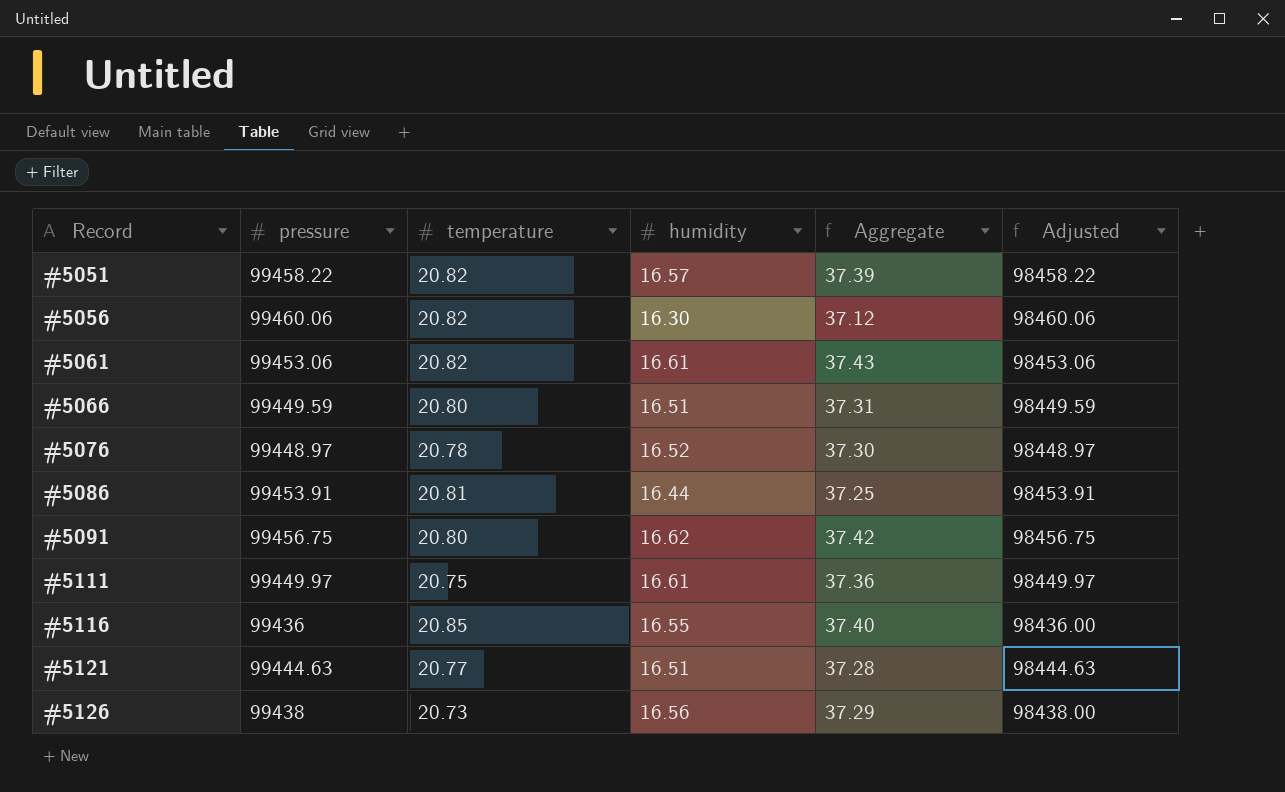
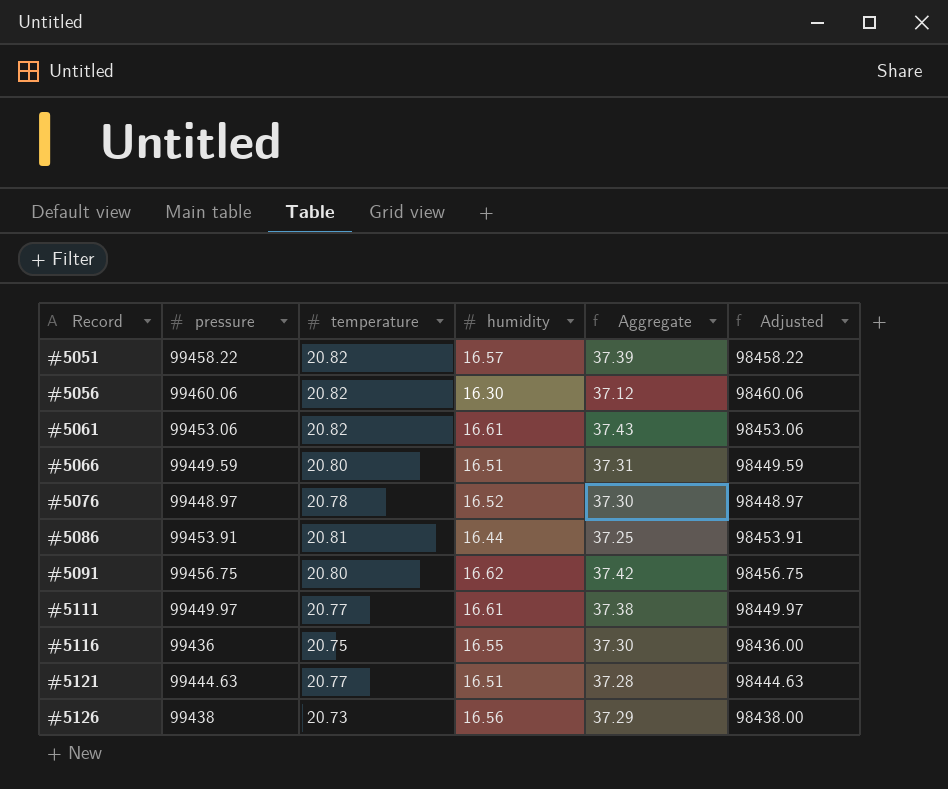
#5111 | temperature: 20.75 -> 20.77
#5111 | Aggregate: 37.36 -> 37.38
#5116 | temperature: 20.85 -> 20.75
#5116 | Aggregate: 37.40 -> 37.30

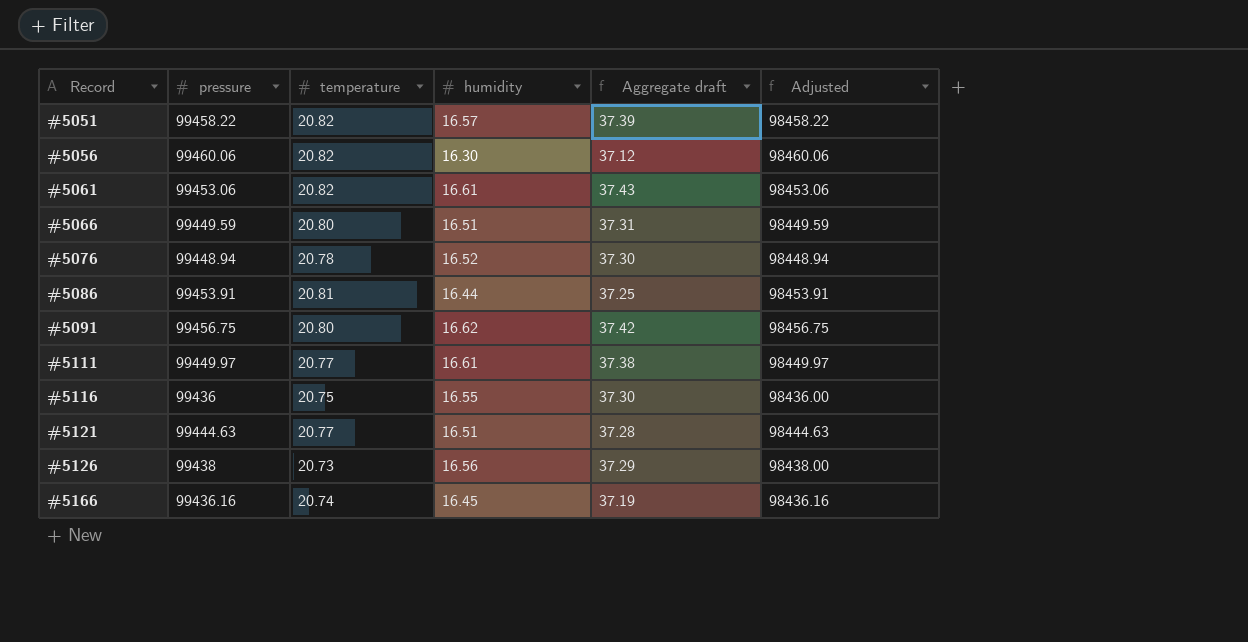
column name: Aggregate -> Aggregate draft
#5076 | pressure: 99448.97 -> 99448.94
#5076 | Adjusted: 98448.97 -> 98448.94
row #5166: none -> 99436.16 | 20.74 | 16.45 | 37.19 | 98436.16

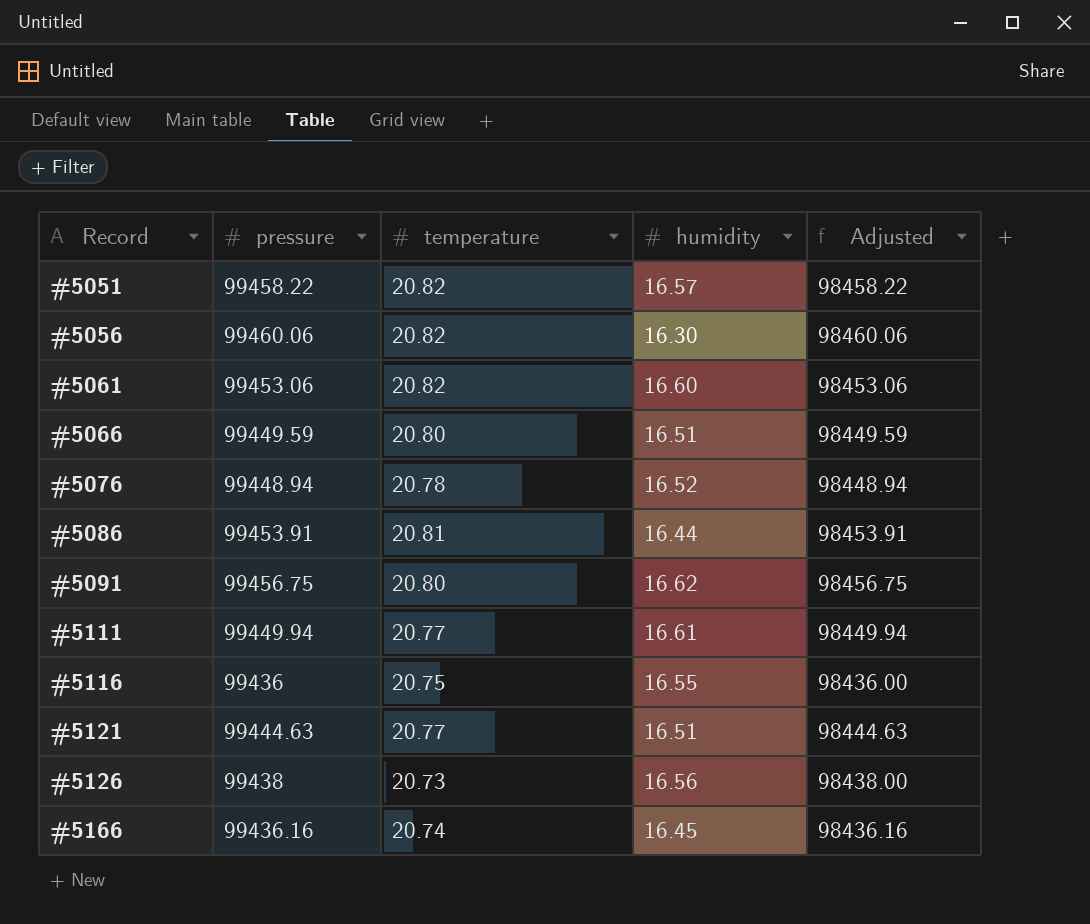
column Aggregate draft | formula: [temperature] + [humidity] -> none
#5061 | humidity: 16.61 -> 16.60
#5111 | pressure: 99449.97 -> 99449.94
#5111 | Adjusted: 98449.97 -> 98449.94

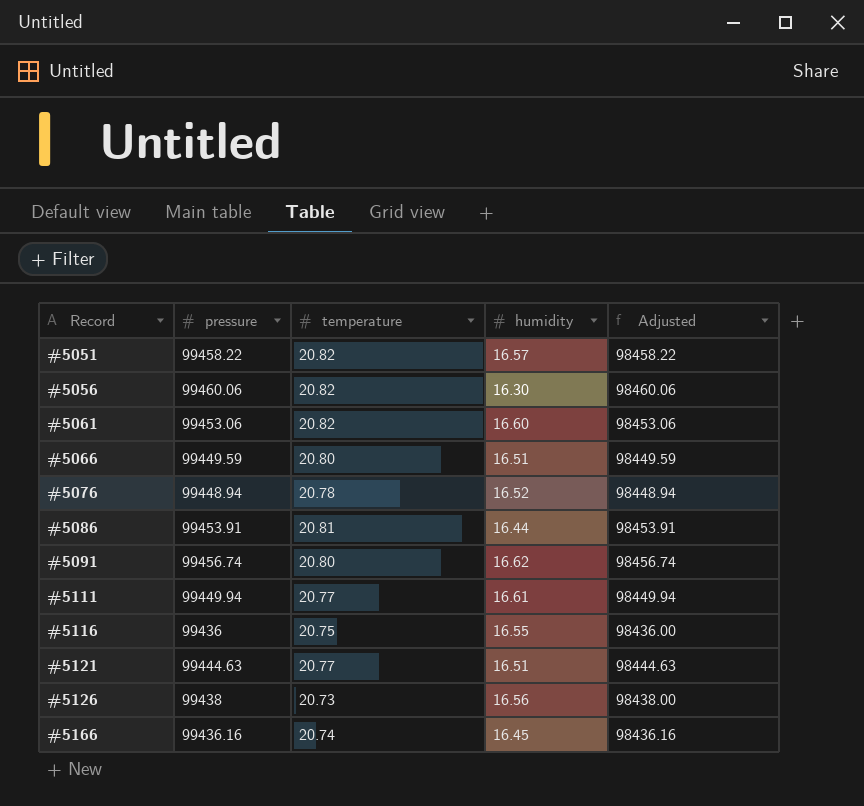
#5091 | pressure: 99456.75 -> 99456.74
#5091 | Adjusted: 98456.75 -> 98456.74

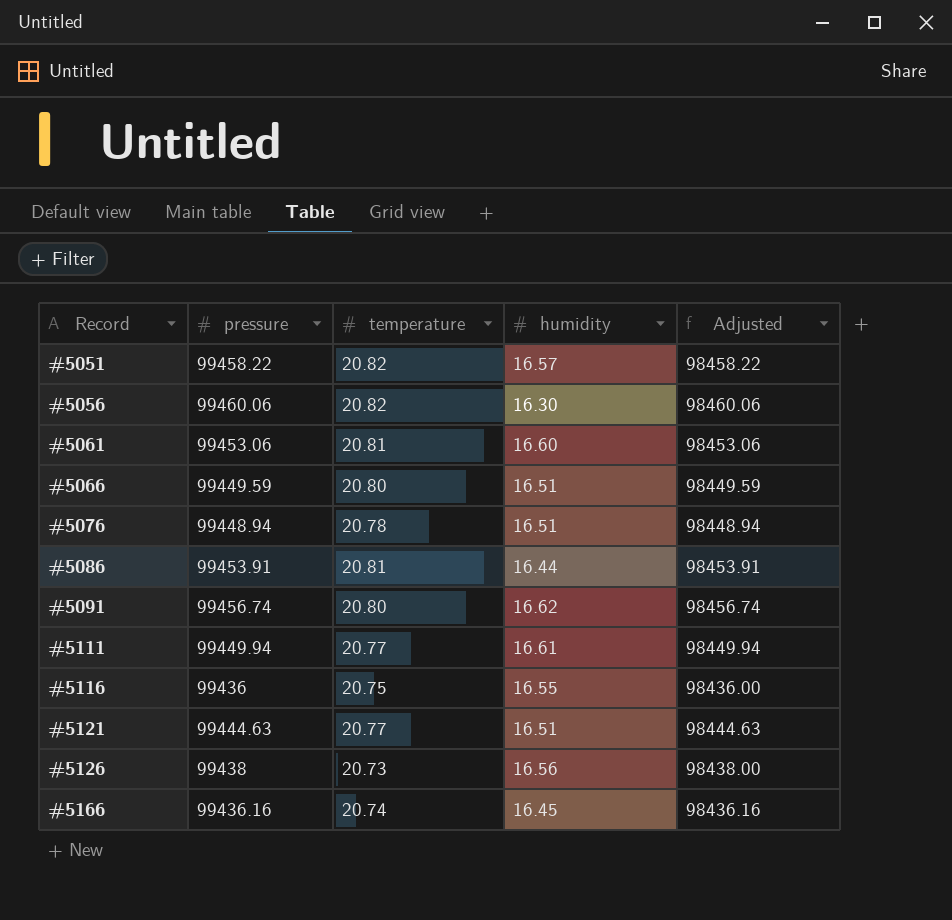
#5061 | temperature: 20.82 -> 20.81
#5076 | humidity: 16.52 -> 16.51

